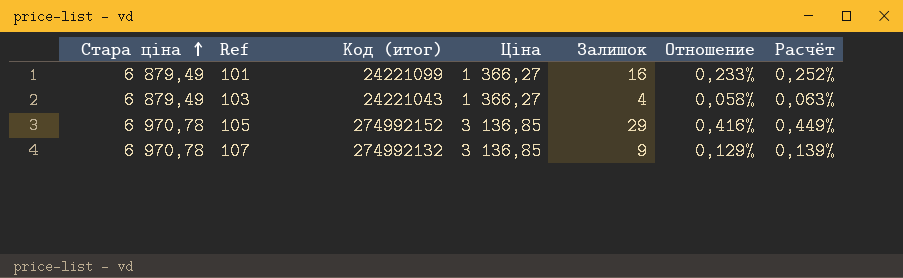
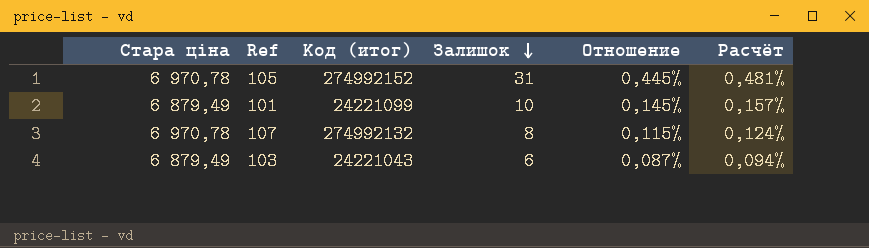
row order: Стара ціна ascending -> Залишок descending
column Ціна | position: 4 -> none
105 | Залишок: 29 -> 31
105 | Отношение: 0,416% -> 0,445%
105 | Расчёт: 0,449% -> 0,481%
101 | Залишок: 16 -> 10
101 | Отношение: 0,233% -> 0,145%
101 | Расчёт: 0,252% -> 0,157%
107 | Залишок: 9 -> 8
107 | Отношение: 0,129% -> 0,115%
107 | Расчёт: 0,139% -> 0,124%
103 | Залишок: 4 -> 6
103 | Отношение: 0,058% -> 0,087%
103 | Расчёт: 0,063% -> 0,094%

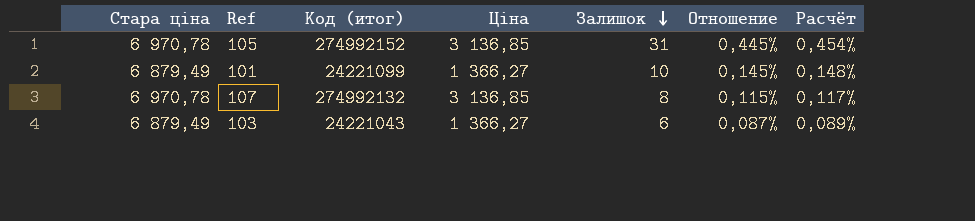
column Ціна | position: none -> 4
column Расчёт | formula: [Отношение] * 1,08 -> [Отношение] * 1,02

